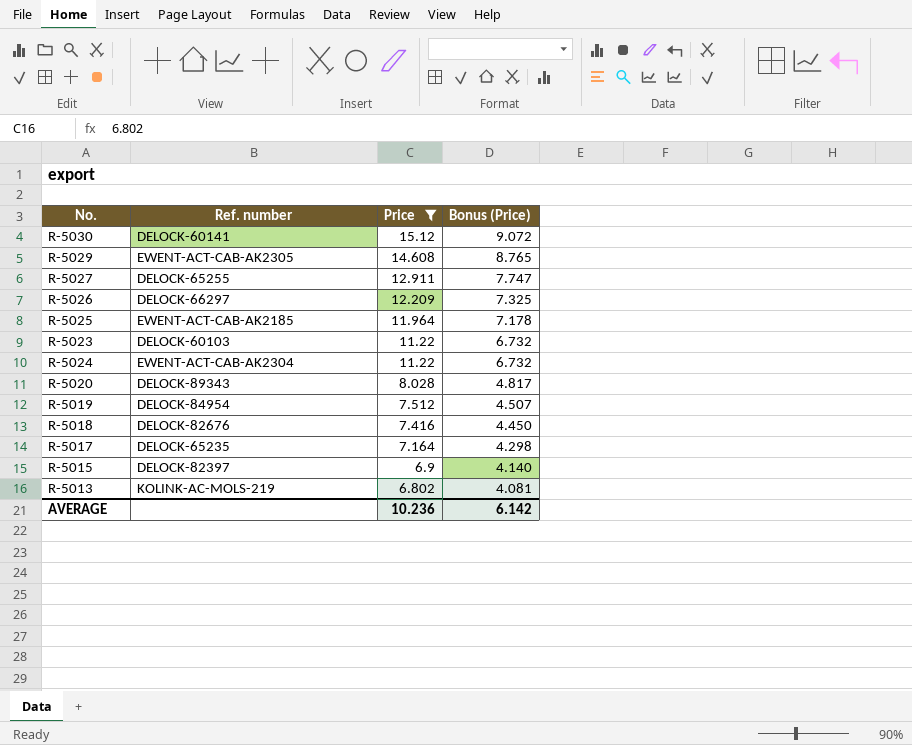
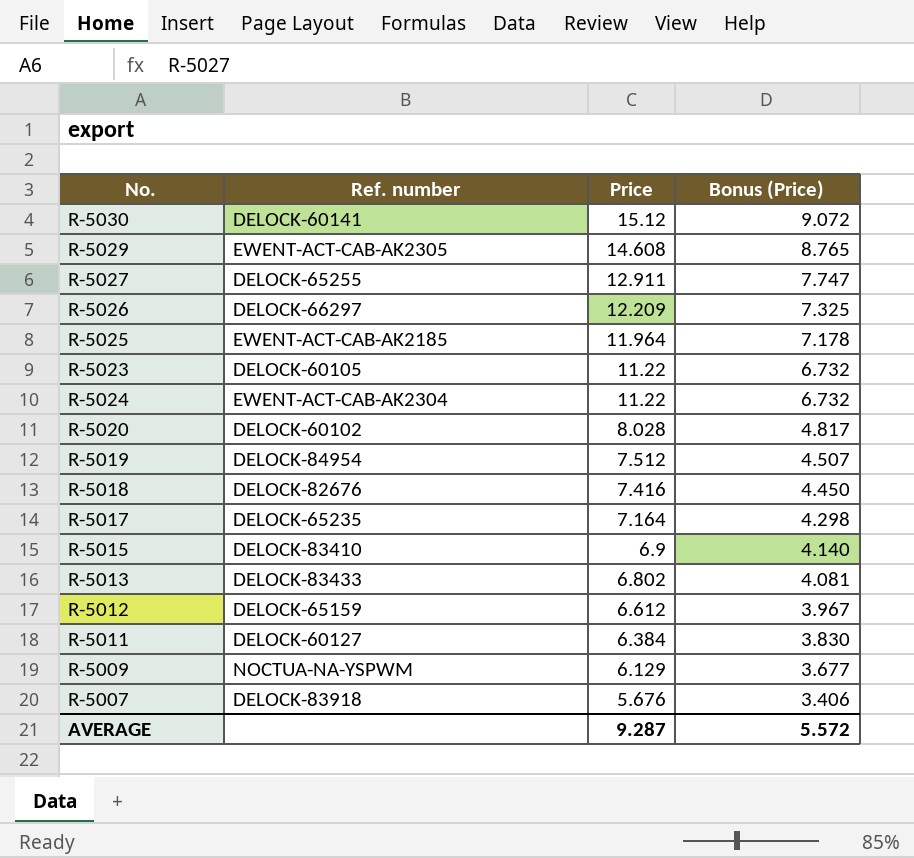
filter: Price >= 6.802 -> none
R-5023 | Ref. number: DELOCK-60103 -> DELOCK-60105
R-5020 | Ref. number: DELOCK-89343 -> DELOCK-60102
R-5015 | Ref. number: DELOCK-82397 -> DELOCK-83410
R-5013 | Ref. number: KOLINK-AC-MOLS-219 -> DELOCK-83433
AVERAGE | Price: 10.236 -> 9.287
AVERAGE | Bonus (Price): 6.142 -> 5.572

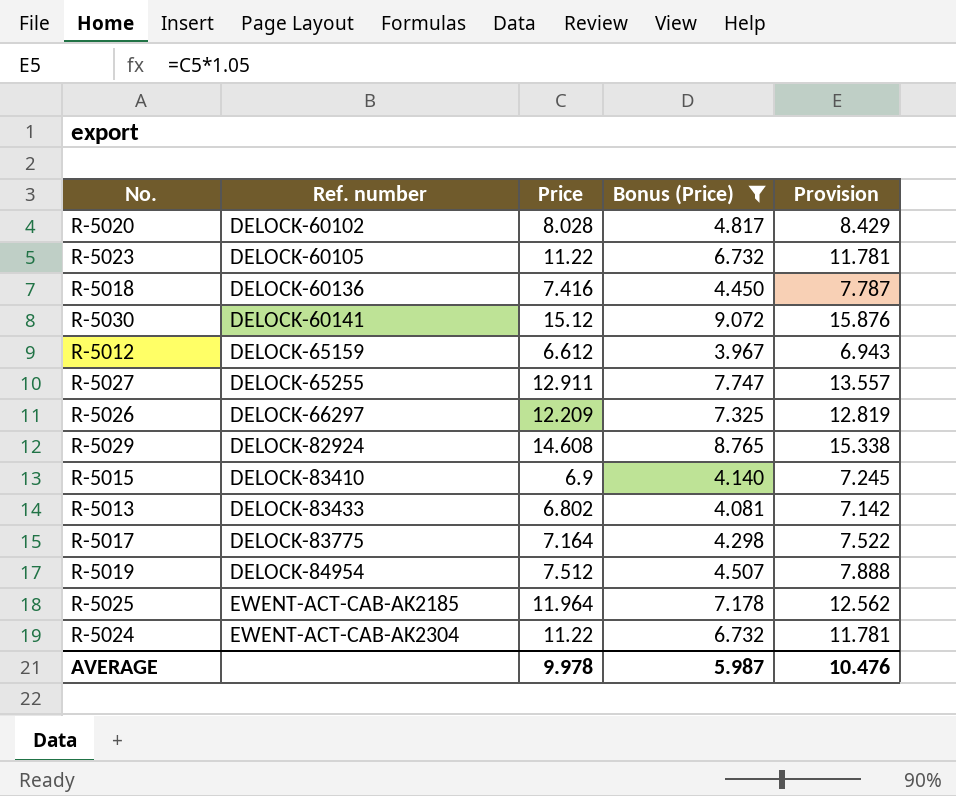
filter: none -> Bonus (Price) >= 3.967
row order: Price descending -> Ref. number ascending
column Provision | formula: none -> [Price] * 1.05
R-5018 | Ref. number: DELOCK-82676 -> DELOCK-60136
R-5029 | Ref. number: EWENT-ACT-CAB-AK2305 -> DELOCK-82924
R-5017 | Ref. number: DELOCK-65235 -> DELOCK-83775
AVERAGE | Price: 9.287 -> 9.978
AVERAGE | Bonus (Price): 5.572 -> 5.987

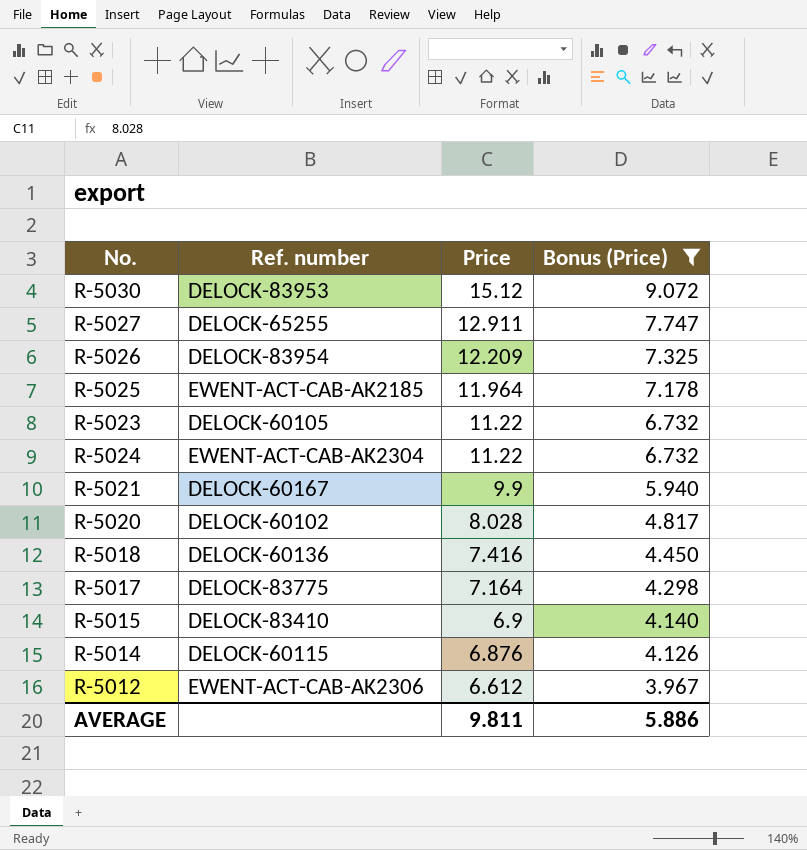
row order: Ref. number ascending -> Price descending
column Provision | formula: [Price] * 1.05 -> none
row R-5029: DELOCK-82924 | 14.608 | 8.765 | 15.338 -> none
row R-5013: DELOCK-83433 | 6.802 | 4.081 | 7.142 -> none
row R-5019: DELOCK-84954 | 7.512 | 4.507 | 7.888 -> none
R-5030 | Ref. number: DELOCK-60141 -> DELOCK-83953
R-5026 | Ref. number: DELOCK-66297 -> DELOCK-83954
row R-5021: none -> DELOCK-60167 | 9.9 | 5.940
row R-5014: none -> DELOCK-60115 | 6.876 | 4.126
R-5012 | Ref. number: DELOCK-65159 -> EWENT-ACT-CAB-AK2306
AVERAGE | Price: 9.978 -> 9.811
AVERAGE | Bonus (Price): 5.987 -> 5.886

